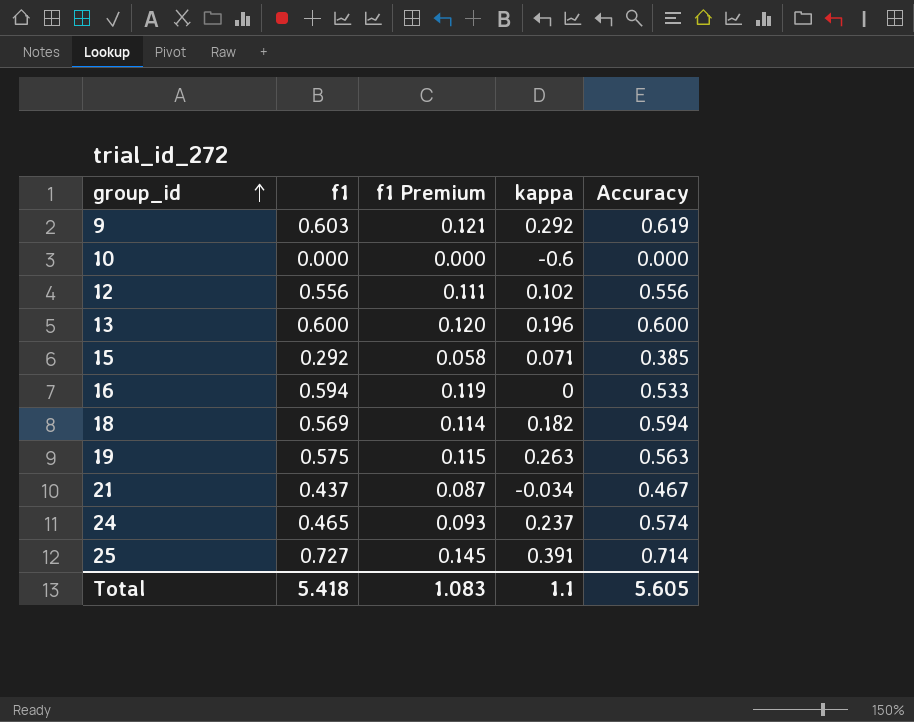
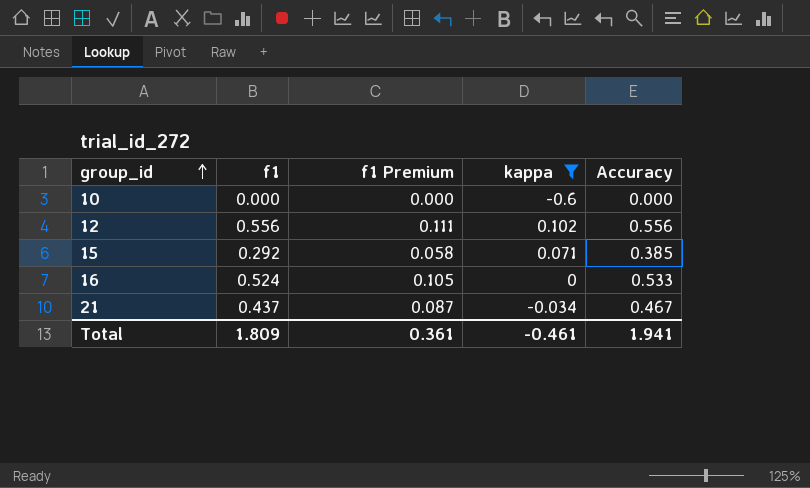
filter: none -> kappa <= 0.102
16 | f1: 0.594 -> 0.524
16 | f1 Premium: 0.119 -> 0.105
Total | f1: 5.418 -> 1.809
Total | f1 Premium: 1.083 -> 0.361
Total | kappa: 1.1 -> -0.461
Total | Accuracy: 5.605 -> 1.941

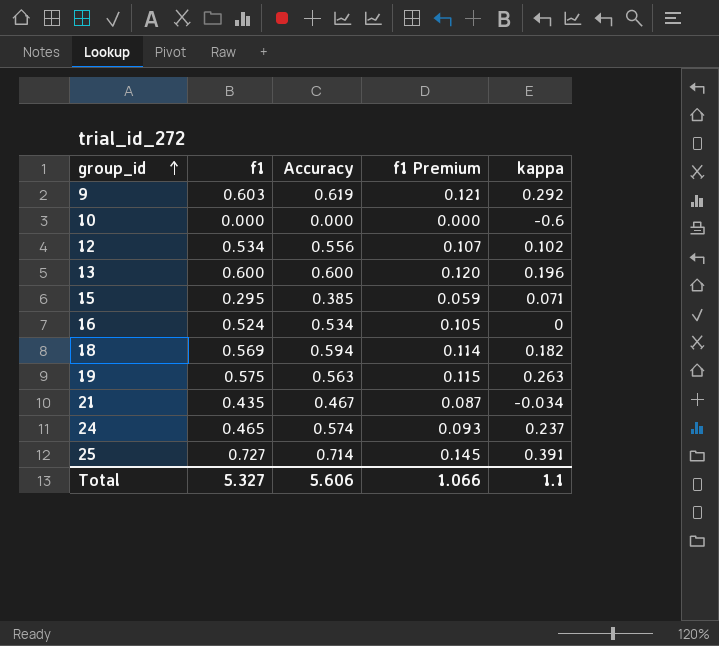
filter: kappa <= 0.102 -> none
column Accuracy | position: 5 -> 3
12 | f1: 0.556 -> 0.534
12 | f1 Premium: 0.111 -> 0.107
15 | f1: 0.292 -> 0.295
15 | f1 Premium: 0.058 -> 0.059
16 | Accuracy: 0.533 -> 0.534
21 | f1: 0.437 -> 0.435
Total | f1: 1.809 -> 5.327
Total | Accuracy: 1.941 -> 5.606
Total | f1 Premium: 0.361 -> 1.066
Total | kappa: -0.461 -> 1.1

